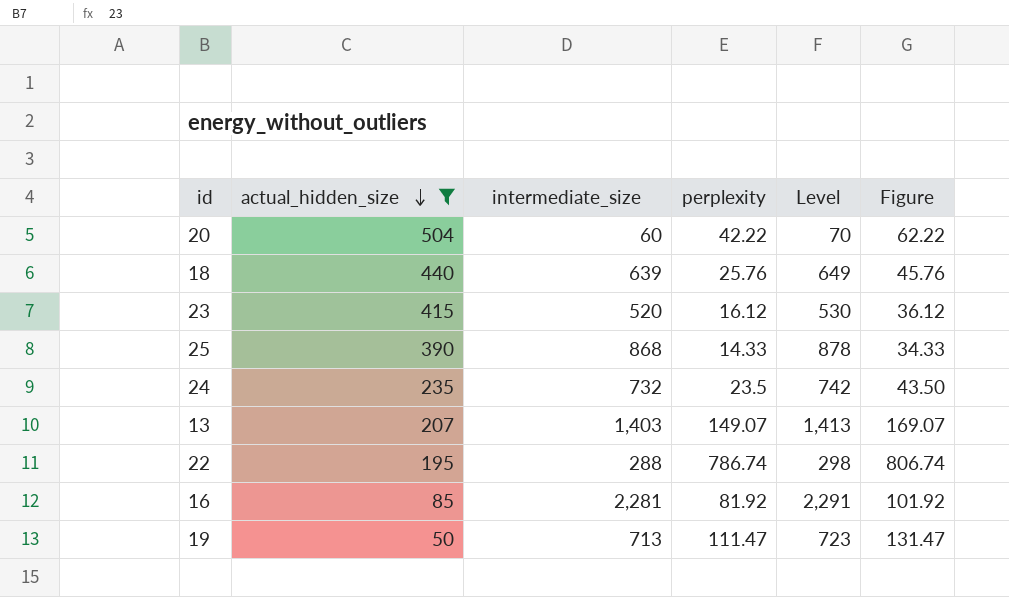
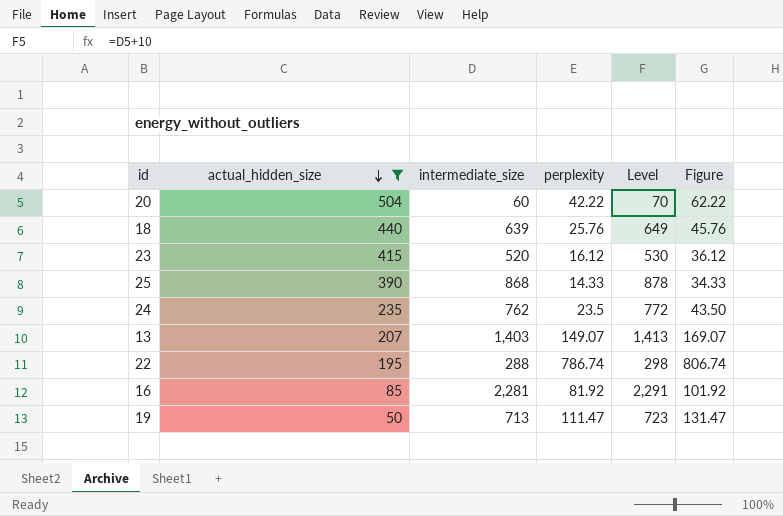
24 | intermediate_size: 732 -> 762
24 | Level: 742 -> 772

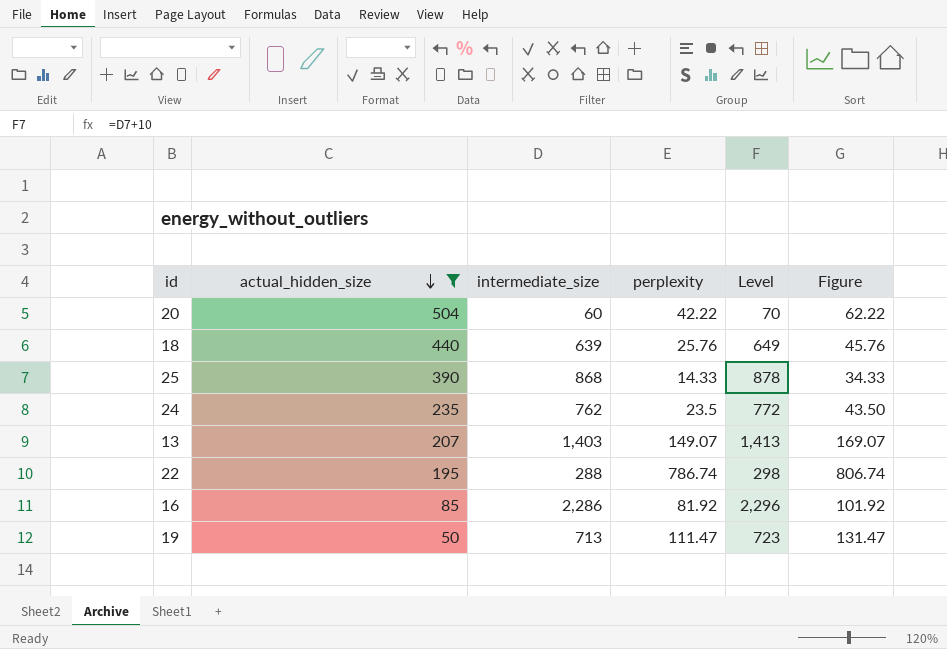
row 23: 415 | 520 | 16.12 | 530 | 36.12 -> none
16 | intermediate_size: 2,281 -> 2,286
16 | Level: 2,291 -> 2,296

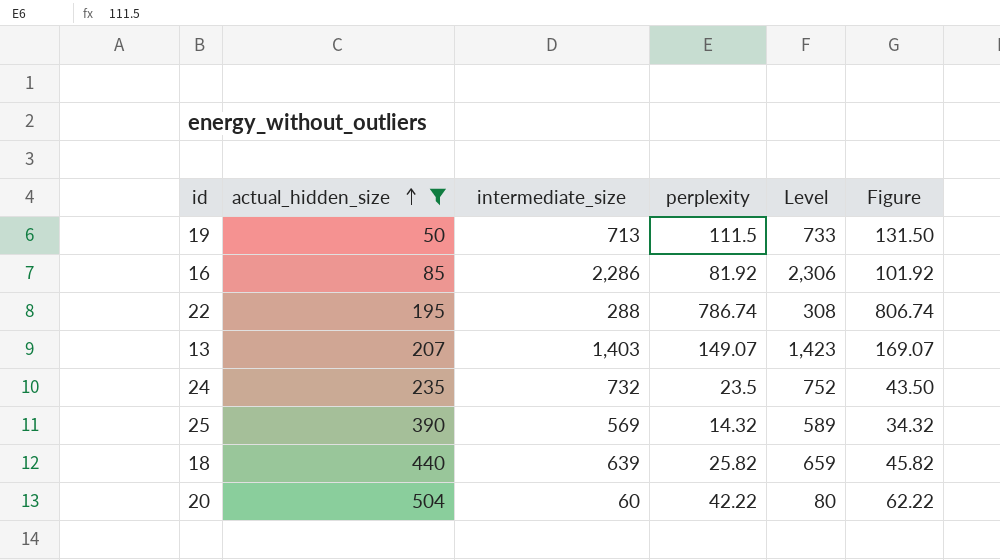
row order: actual_hidden_size descending -> actual_hidden_size ascending
column Level | formula: [intermediate_size] + 10 -> [intermediate_size] + 20
19 | perplexity: 111.47 -> 111.5
19 | Figure: 131.47 -> 131.50
24 | intermediate_size: 762 -> 732
25 | intermediate_size: 868 -> 569
25 | perplexity: 14.33 -> 14.32
25 | Figure: 34.33 -> 34.32
18 | perplexity: 25.76 -> 25.82
18 | Figure: 45.76 -> 45.82

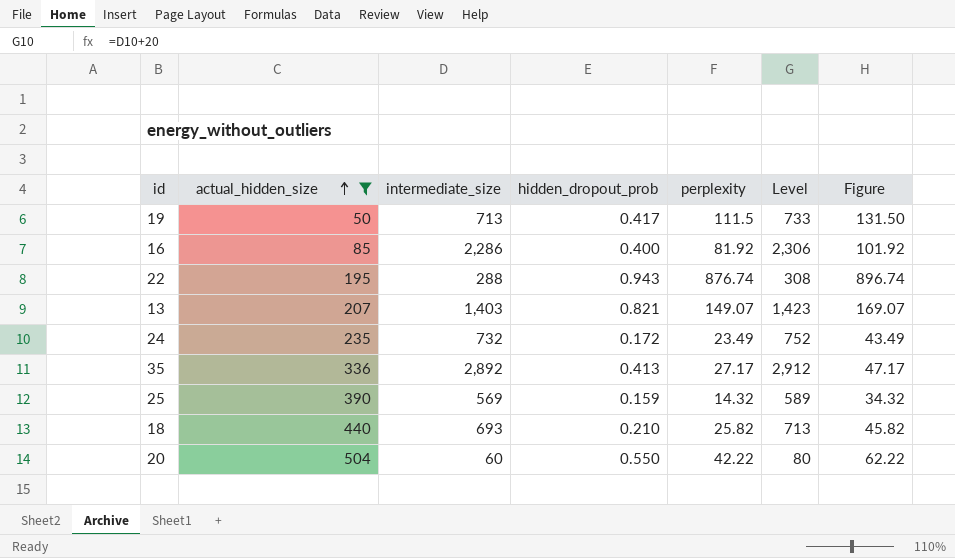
column hidden_dropout_prob | position: none -> 4
22 | perplexity: 786.74 -> 876.74
22 | Figure: 806.74 -> 896.74
24 | perplexity: 23.5 -> 23.49
24 | Figure: 43.50 -> 43.49
row 35: none -> 336 | 2,892 | 0.413 | 27.17 | 2,912 | 47.17
18 | intermediate_size: 639 -> 693
18 | Level: 659 -> 713

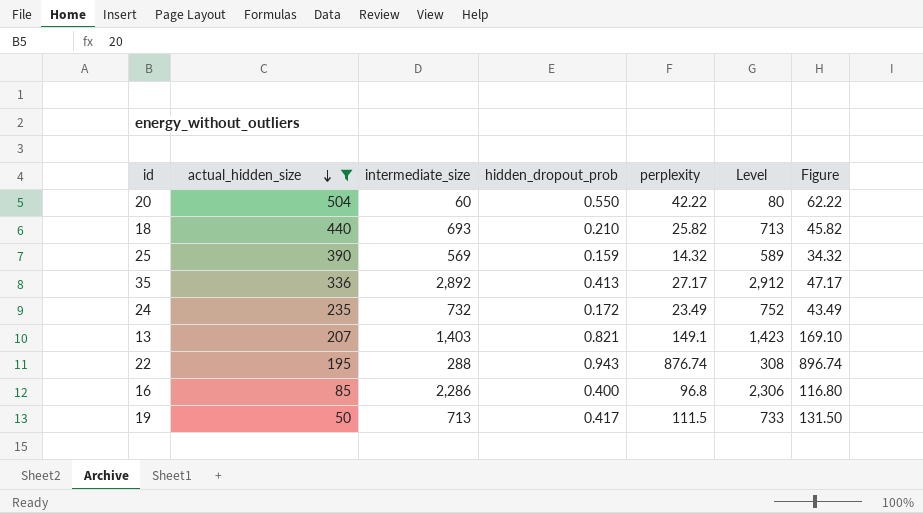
row order: actual_hidden_size ascending -> actual_hidden_size descending
13 | perplexity: 149.07 -> 149.1
13 | Figure: 169.07 -> 169.10
16 | perplexity: 81.92 -> 96.8
16 | Figure: 101.92 -> 116.80

